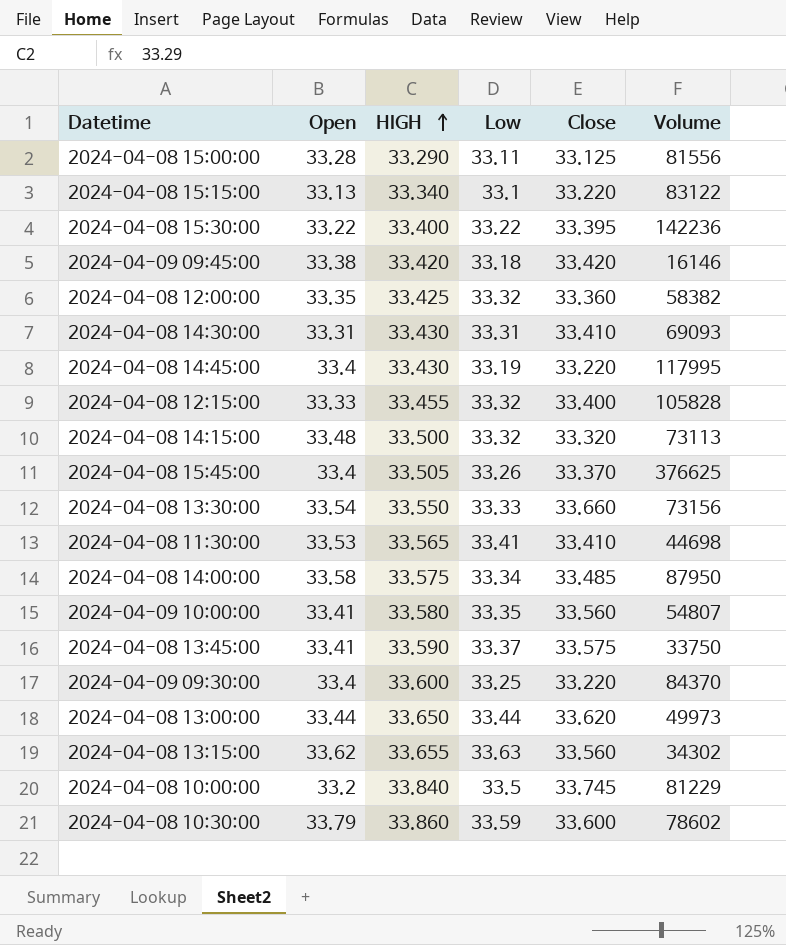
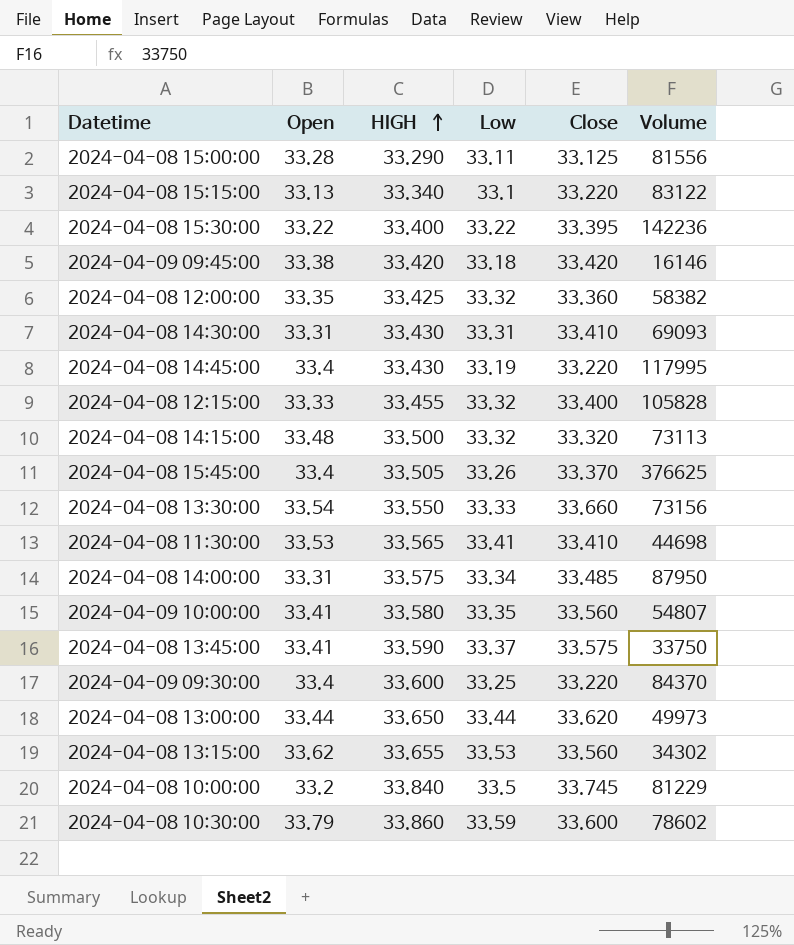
2024-04-08 14:00:00 | Open: 33.58 -> 33.31
2024-04-08 13:15:00 | Low: 33.63 -> 33.53

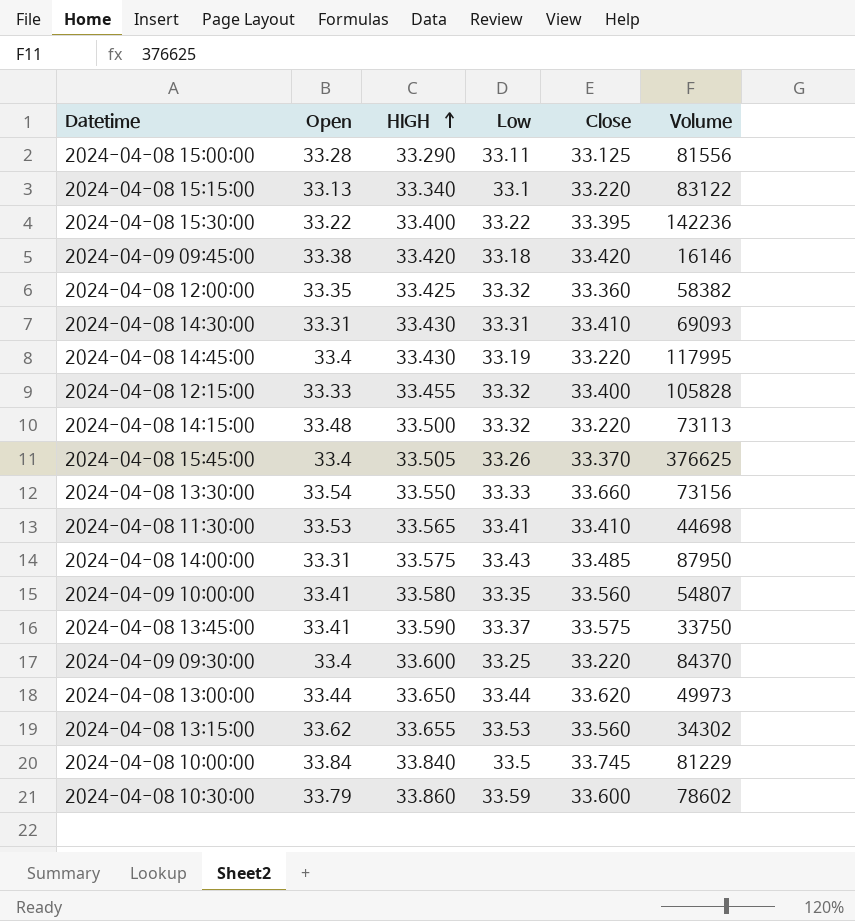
2024-04-08 14:15:00 | Close: 33.320 -> 33.220
2024-04-08 14:00:00 | Low: 33.34 -> 33.43
2024-04-08 10:00:00 | Open: 33.2 -> 33.84

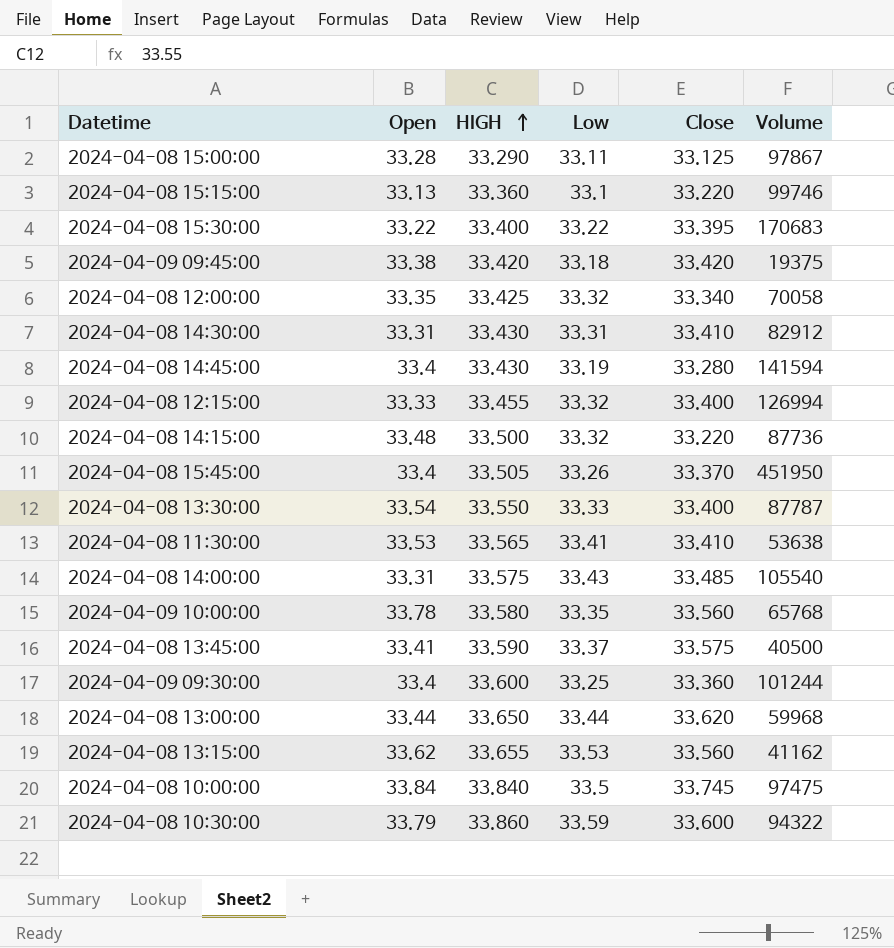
2024-04-08 15:00:00 | Volume: 81556 -> 97867
2024-04-08 15:15:00 | HIGH: 33.340 -> 33.360
2024-04-08 15:15:00 | Volume: 83122 -> 99746
2024-04-08 15:30:00 | Volume: 142236 -> 170683
2024-04-09 09:45:00 | Volume: 16146 -> 19375
2024-04-08 12:00:00 | Close: 33.360 -> 33.340
2024-04-08 12:00:00 | Volume: 58382 -> 70058
2024-04-08 14:30:00 | Volume: 69093 -> 82912
2024-04-08 14:45:00 | Close: 33.220 -> 33.280
2024-04-08 14:45:00 | Volume: 117995 -> 141594
2024-04-08 12:15:00 | Volume: 105828 -> 126994
2024-04-08 14:15:00 | Volume: 73113 -> 87736
2024-04-08 15:45:00 | Volume: 376625 -> 451950
2024-04-08 13:30:00 | Close: 33.660 -> 33.400
2024-04-08 13:30:00 | Volume: 73156 -> 87787
2024-04-08 11:30:00 | Volume: 44698 -> 53638
2024-04-08 14:00:00 | Volume: 87950 -> 105540
2024-04-09 10:00:00 | Open: 33.41 -> 33.78
2024-04-09 10:00:00 | Volume: 54807 -> 65768
2024-04-08 13:45:00 | Volume: 33750 -> 40500
2024-04-09 09:30:00 | Close: 33.220 -> 33.360
2024-04-09 09:30:00 | Volume: 84370 -> 101244
2024-04-08 13:00:00 | Volume: 49973 -> 59968
2024-04-08 13:15:00 | Volume: 34302 -> 41162
2024-04-08 10:00:00 | Volume: 81229 -> 97475
2024-04-08 10:30:00 | Volume: 78602 -> 94322

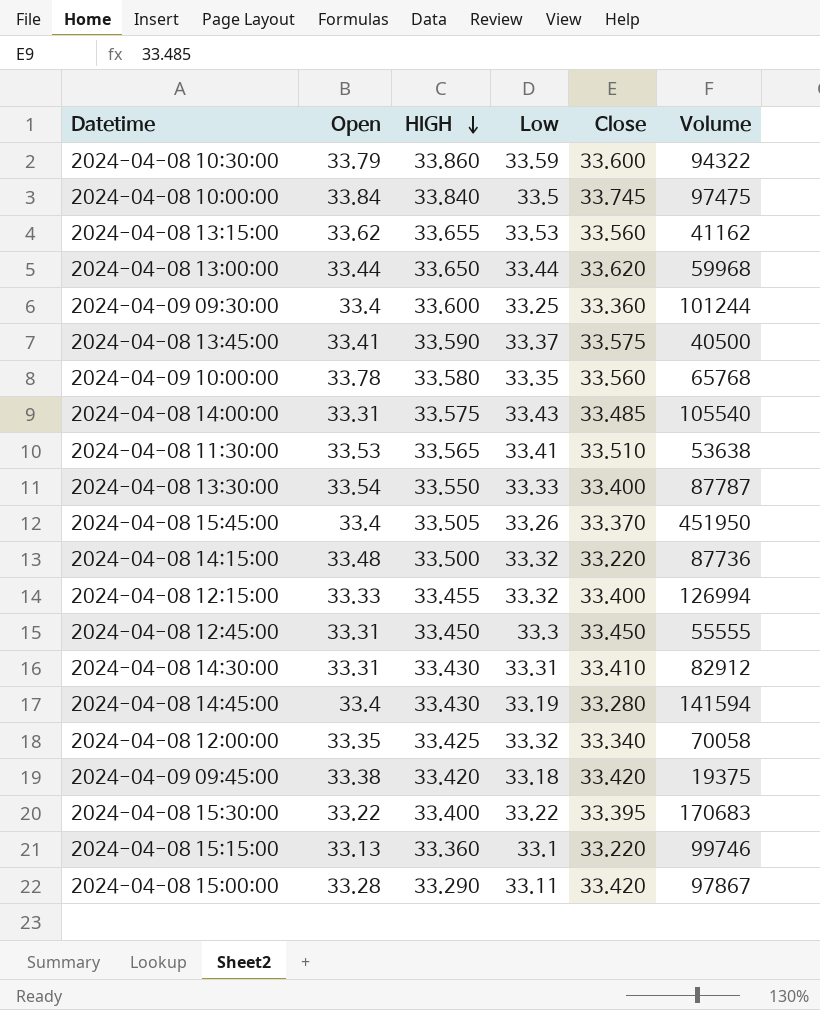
row order: HIGH ascending -> HIGH descending
2024-04-08 11:30:00 | Close: 33.410 -> 33.510
row 2024-04-08 12:45:00: none -> 33.31 | 33.450 | 33.3 | 33.450 | 55555
2024-04-08 15:00:00 | Close: 33.125 -> 33.420

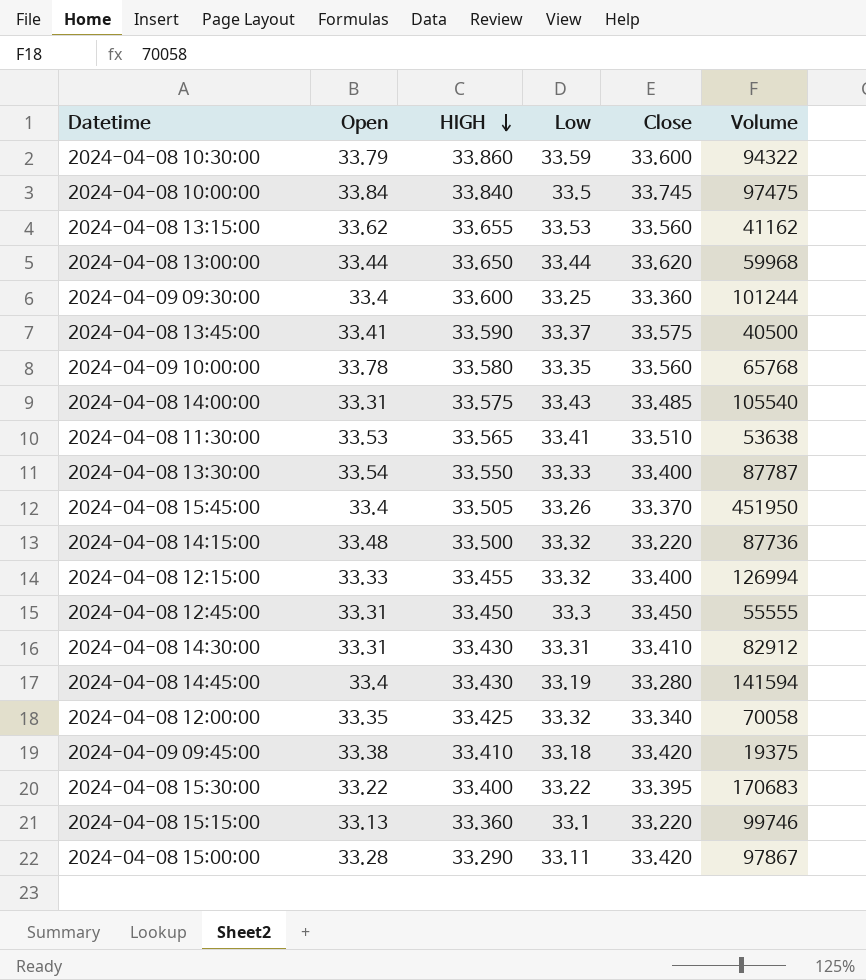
2024-04-09 09:45:00 | HIGH: 33.420 -> 33.410

